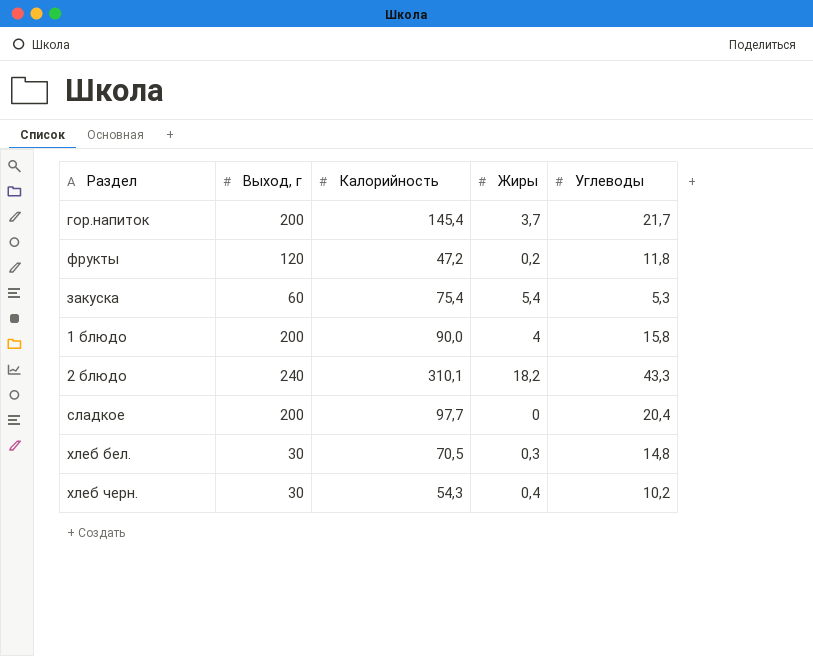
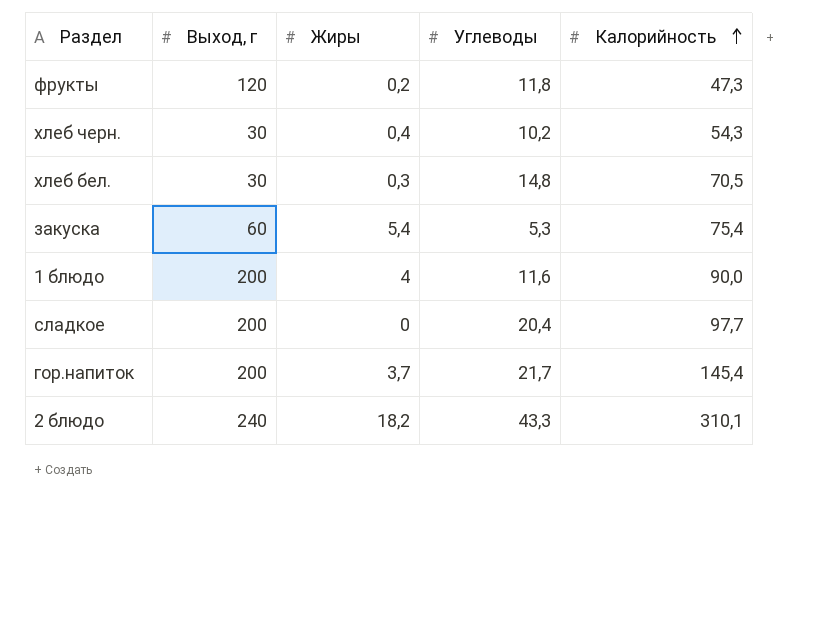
row order: none -> Калорийность ascending
column Калорийность | position: 3 -> 5
фрукты | Калорийность: 47,2 -> 47,3
1 блюдо | Углеводы: 15,8 -> 11,6

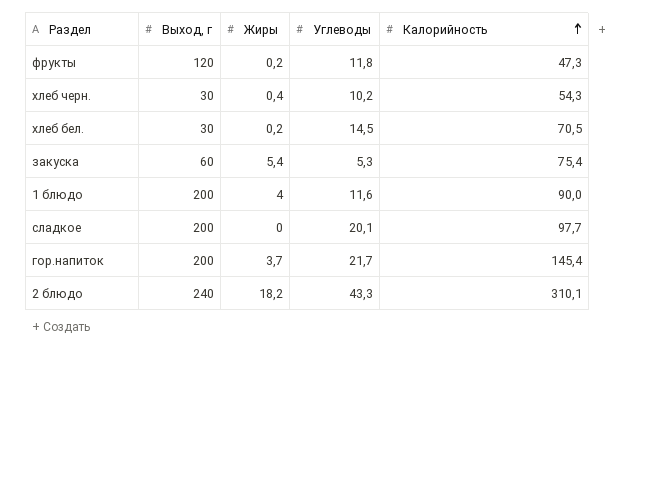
хлеб бел. | Жиры: 0,3 -> 0,2
хлеб бел. | Углеводы: 14,8 -> 14,5
сладкое | Углеводы: 20,4 -> 20,1

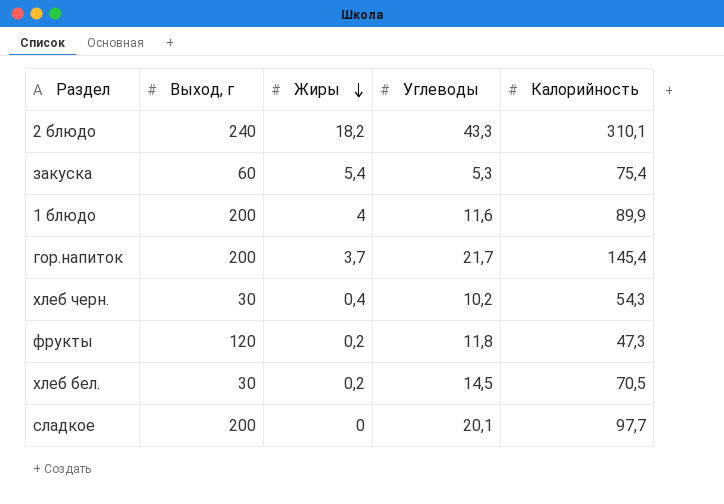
row order: Калорийность ascending -> Жиры descending
1 блюдо | Калорийность: 90,0 -> 89,9

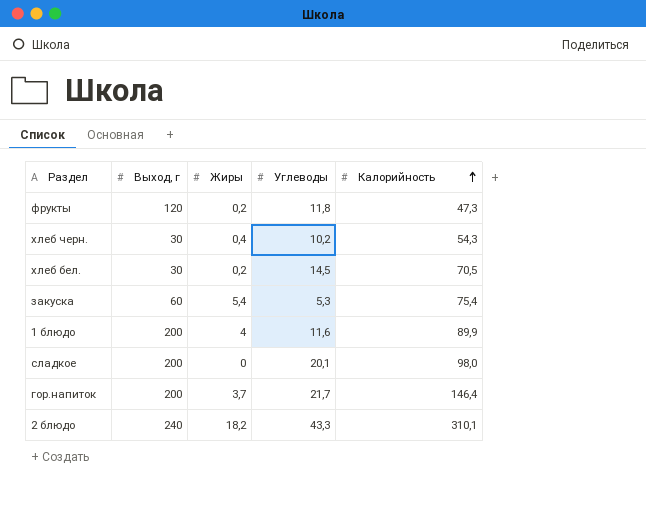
row order: Жиры descending -> Калорийность ascending
сладкое | Калорийность: 97,7 -> 98,0
гор.напиток | Калорийность: 145,4 -> 146,4

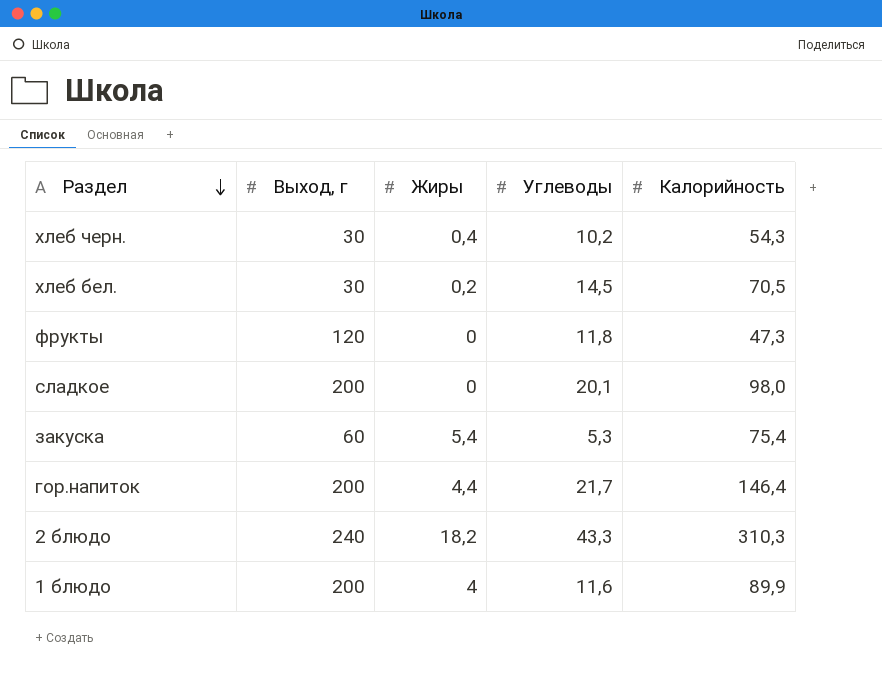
row order: Калорийность ascending -> Раздел descending
фрукты | Жиры: 0,2 -> 0
гор.напиток | Жиры: 3,7 -> 4,4
2 блюдо | Калорийность: 310,1 -> 310,3

